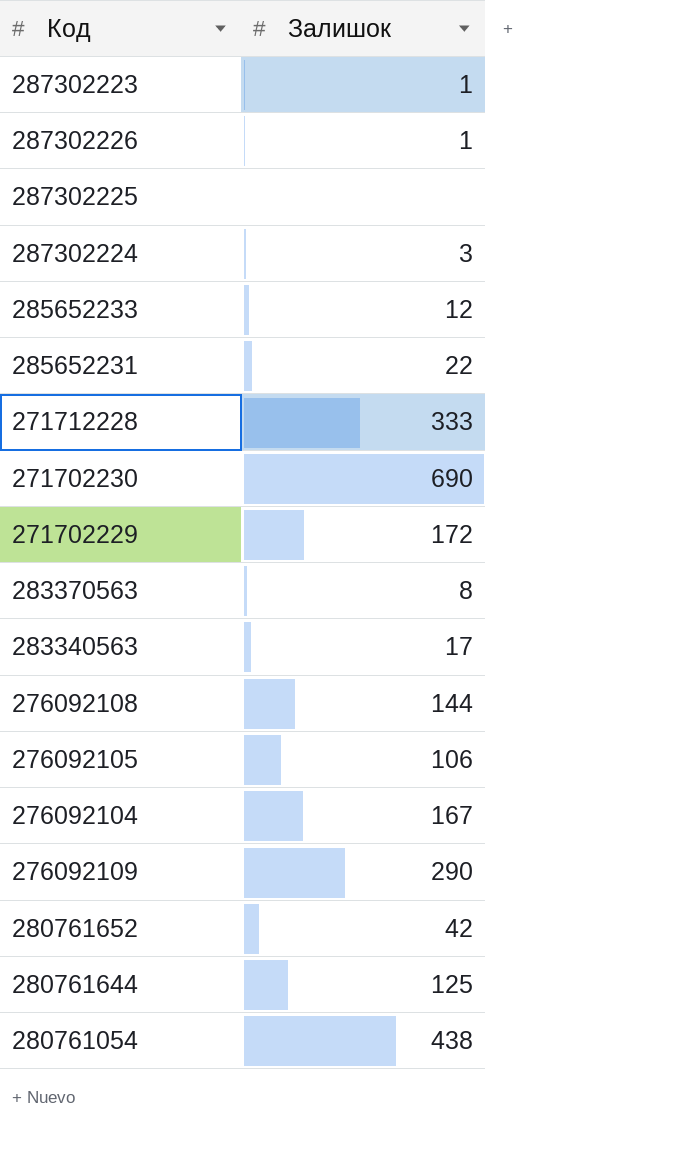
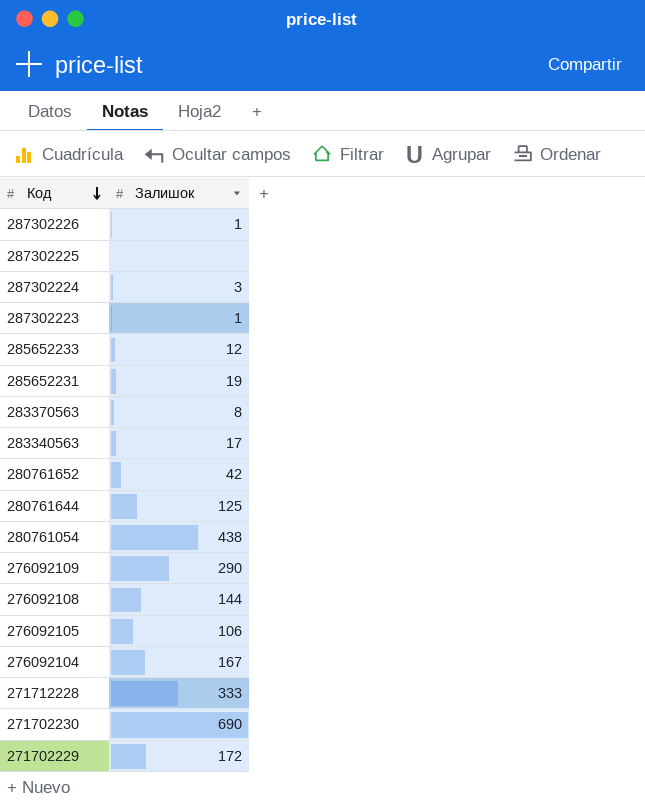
row order: none -> Код descending
285652231 | Залишок: 22 -> 19

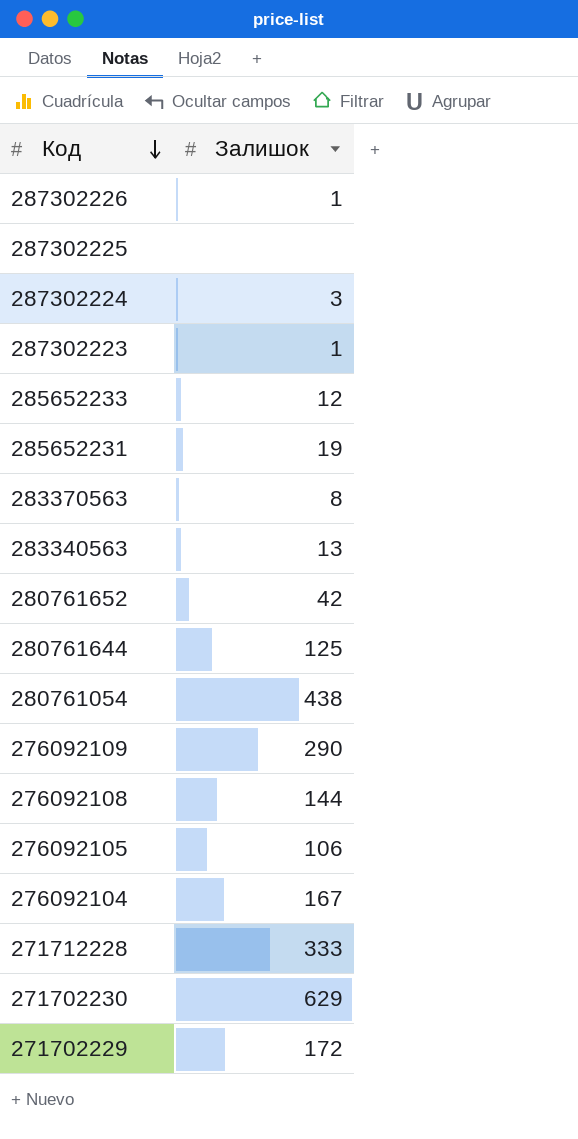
283340563 | Залишок: 17 -> 13
271702230 | Залишок: 690 -> 629

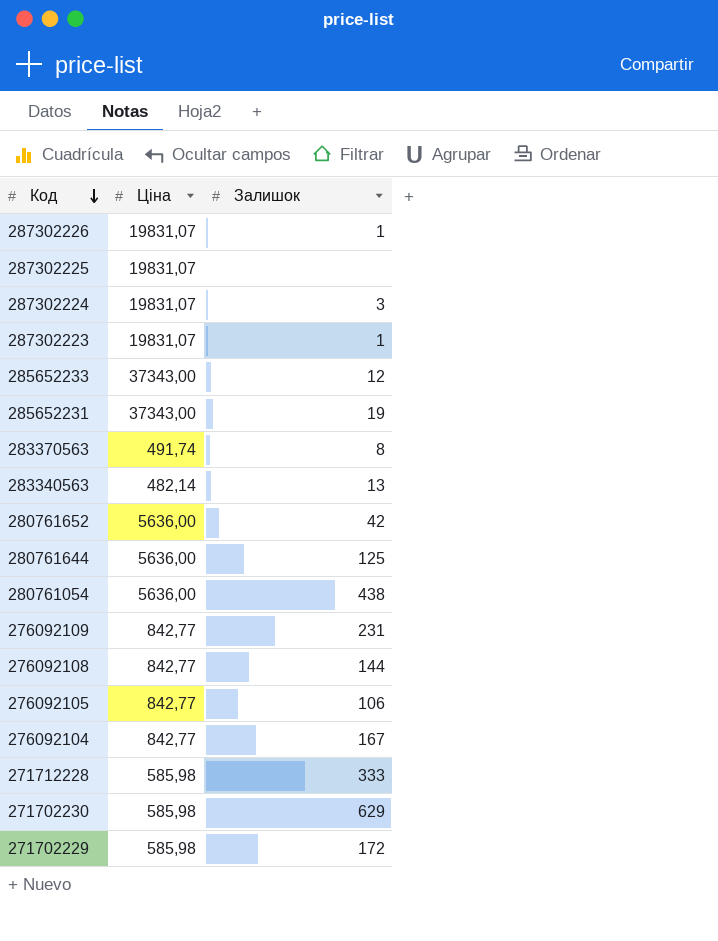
column Ціна | position: none -> 2
276092109 | Залишок: 290 -> 231

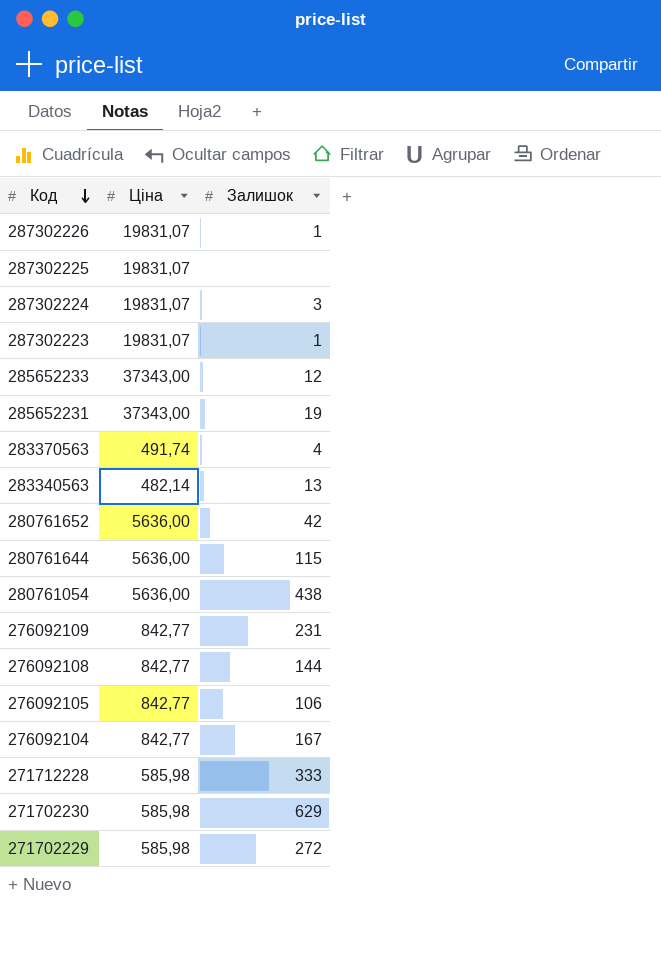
283370563 | Залишок: 8 -> 4
280761644 | Залишок: 125 -> 115
271702229 | Залишок: 172 -> 272

